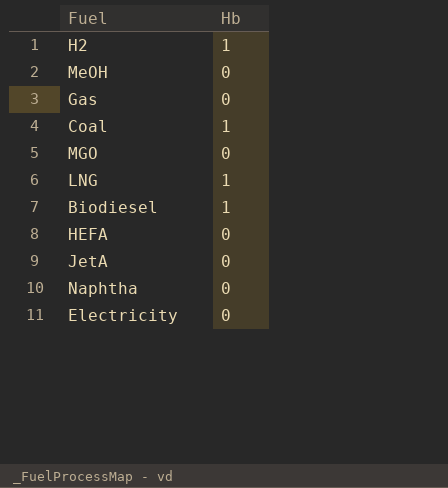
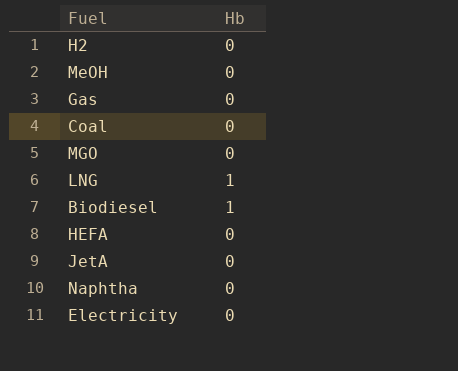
H2 | Hb: 1 -> 0
Coal | Hb: 1 -> 0

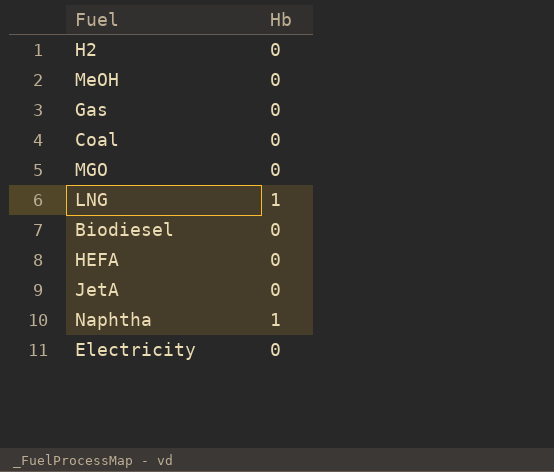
Biodiesel | Hb: 1 -> 0
Naphtha | Hb: 0 -> 1

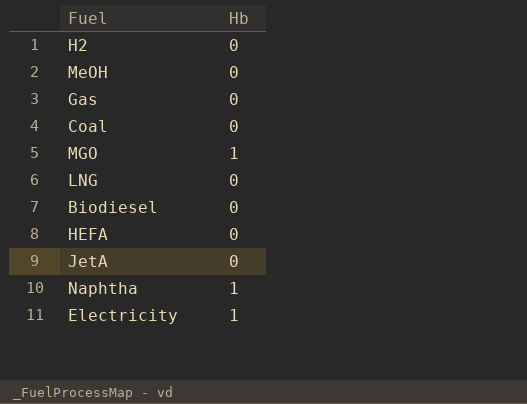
MGO | Hb: 0 -> 1
LNG | Hb: 1 -> 0
Electricity | Hb: 0 -> 1

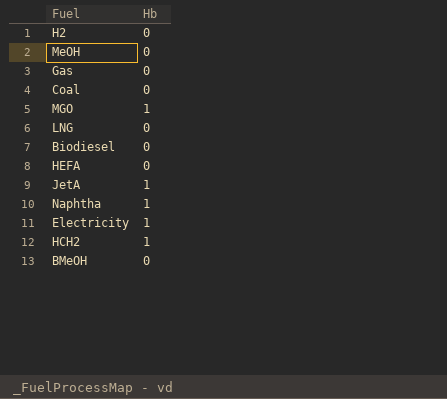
JetA | Hb: 0 -> 1
row HCH2: none -> 1
row BMeOH: none -> 0

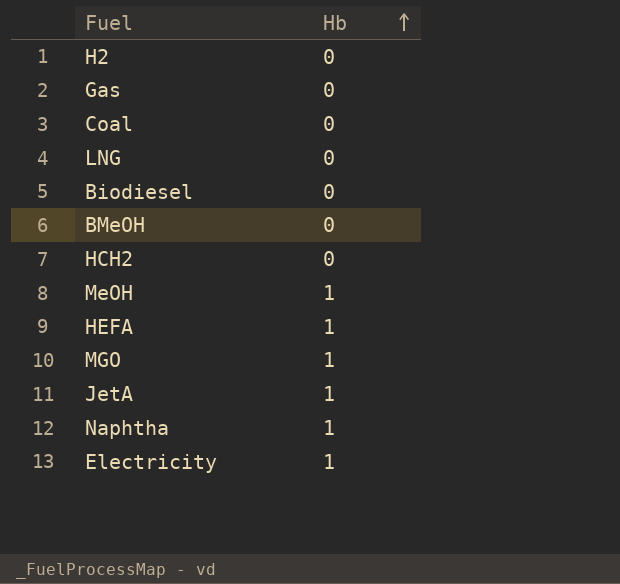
row order: none -> Hb ascending
HCH2 | Hb: 1 -> 0
MeOH | Hb: 0 -> 1
HEFA | Hb: 0 -> 1

